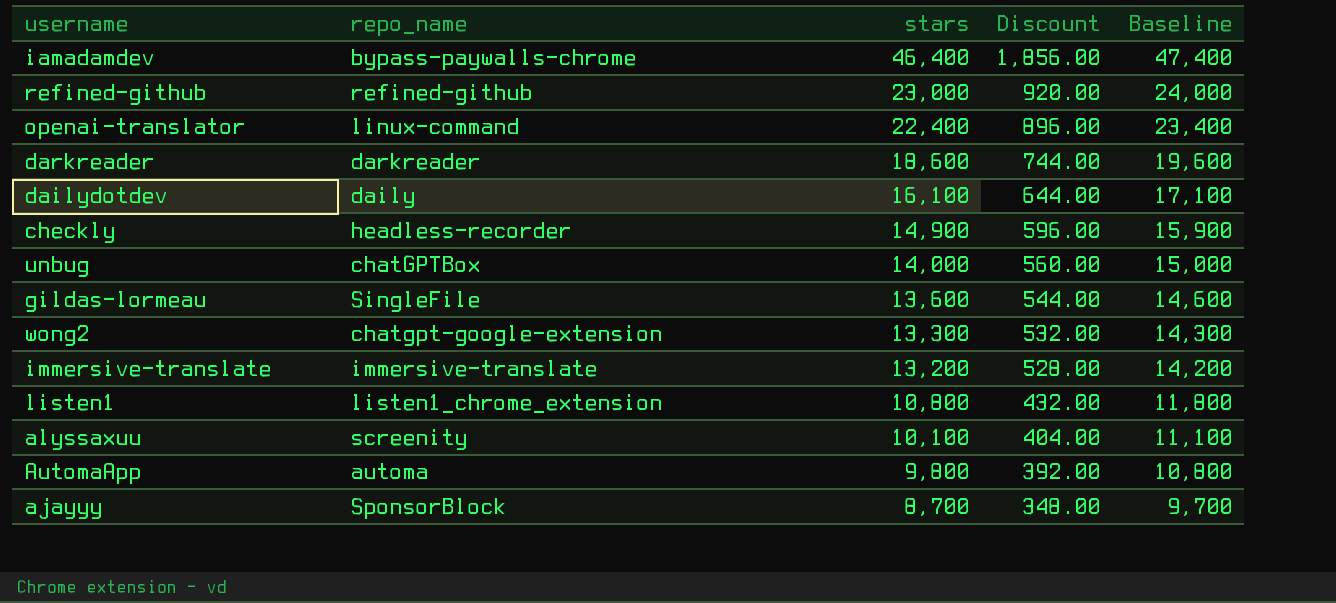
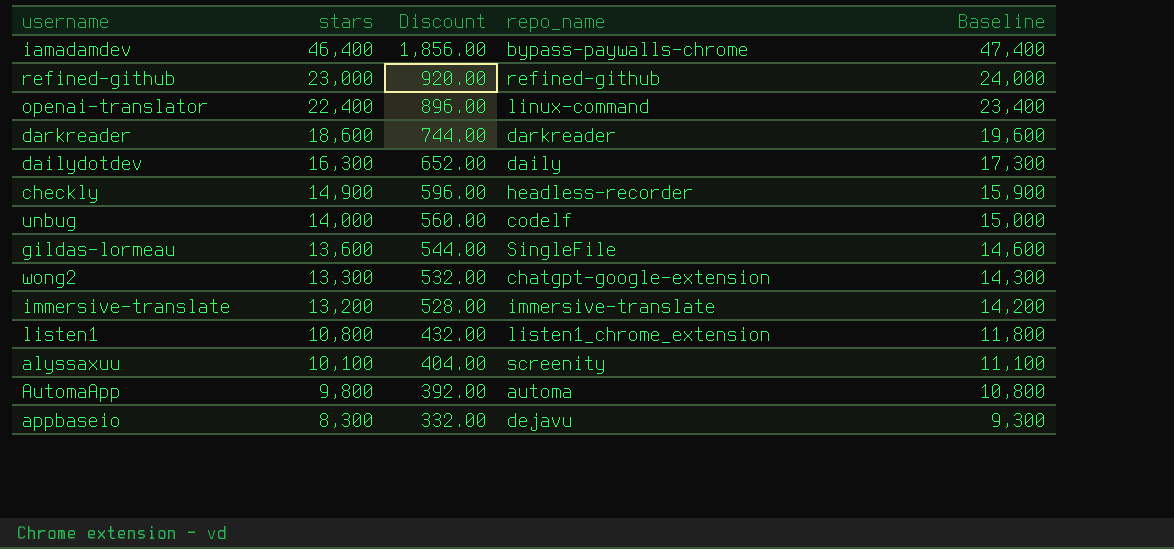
column repo_name | position: 2 -> 4
row ajayyy: SponsorBlock | 8,700 | 348.00 | 9,700 -> none
dailydotdev | stars: 16,100 -> 16,300
dailydotdev | Discount: 644.00 -> 652.00
dailydotdev | Baseline: 17,100 -> 17,300
unbug | repo_name: chatGPTBox -> codelf
row appbaseio: none -> 8,300 | 332.00 | dejavu | 9,300

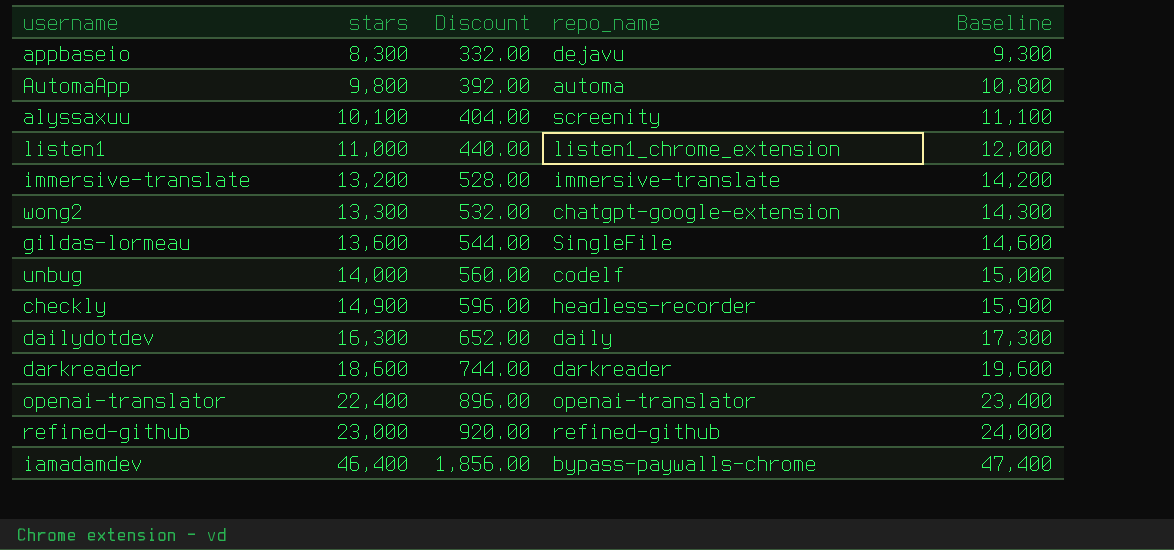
row order: stars descending -> stars ascending
listen1 | stars: 10,800 -> 11,000
listen1 | Discount: 432.00 -> 440.00
listen1 | Baseline: 11,800 -> 12,000
openai-translator | repo_name: linux-command -> openai-translator

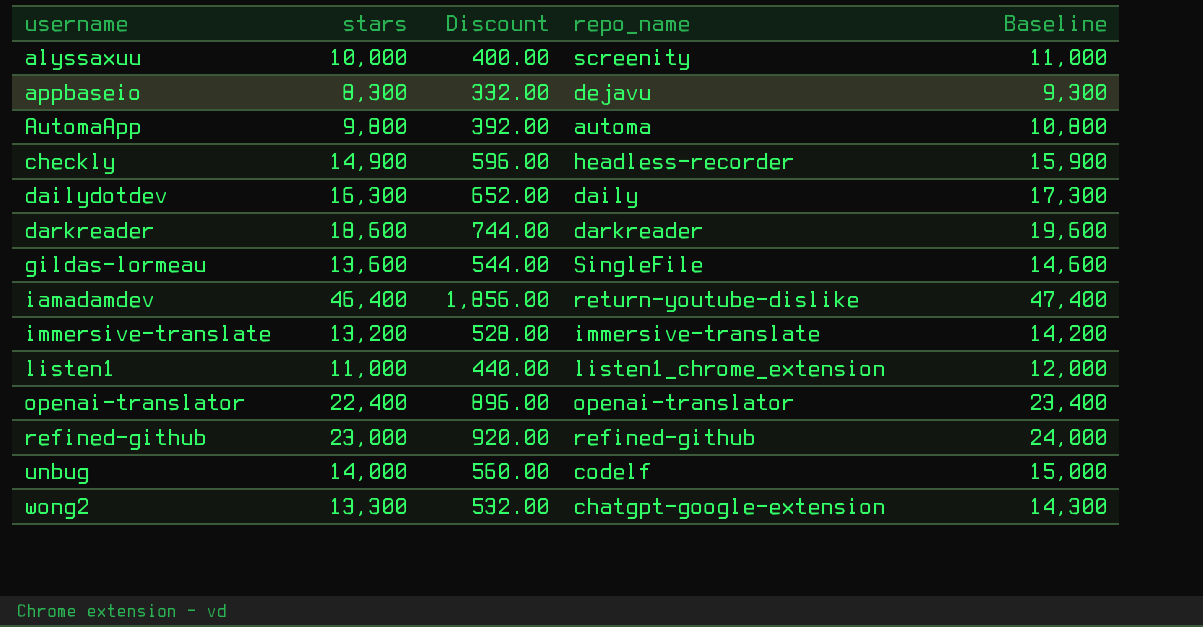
row order: stars ascending -> username ascending
alyssaxuu | stars: 10,100 -> 10,000
alyssaxuu | Discount: 404.00 -> 400.00
alyssaxuu | Baseline: 11,100 -> 11,000
iamadamdev | repo_name: bypass-paywalls-chrome -> return-youtube-dislike

